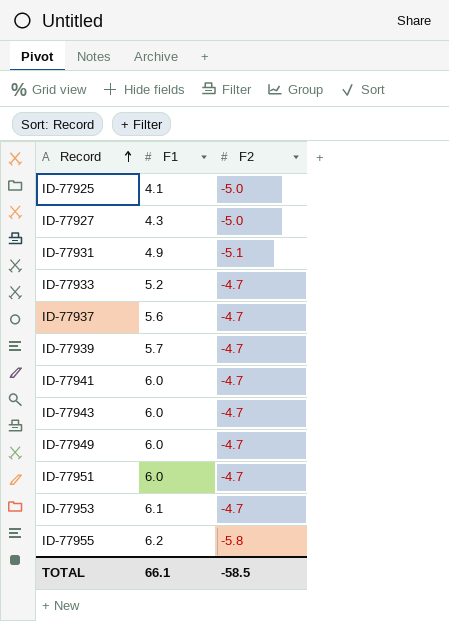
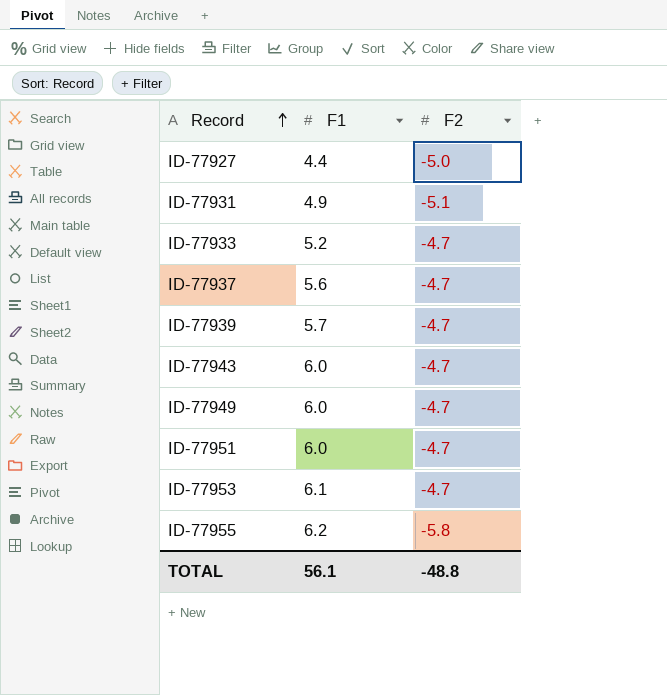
row ID-77925: 4.1 | -5.0 -> none
row ID-77941: 6.0 | -4.7 -> none
ID-77927 | F1: 4.3 -> 4.4
TOTAL | F1: 66.1 -> 56.1
TOTAL | F2: -58.5 -> -48.8

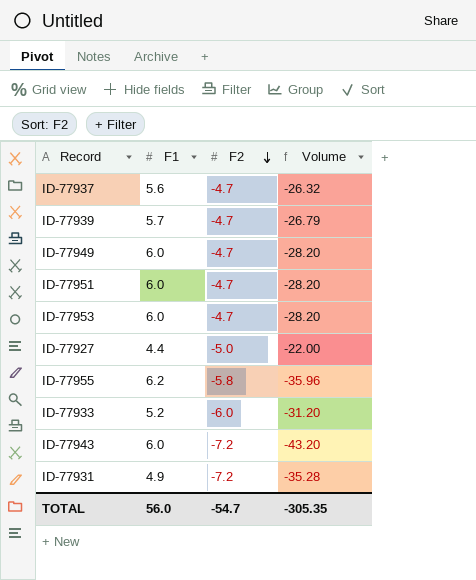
row order: Record ascending -> F2 descending
column Volume | formula: none -> [F1] * [F2]
ID-77953 | F1: 6.1 -> 6.0
ID-77933 | F2: -4.7 -> -6.0
ID-77943 | F2: -4.7 -> -7.2
ID-77931 | F2: -5.1 -> -7.2
TOTAL | F1: 56.1 -> 56.0
TOTAL | F2: -48.8 -> -54.7

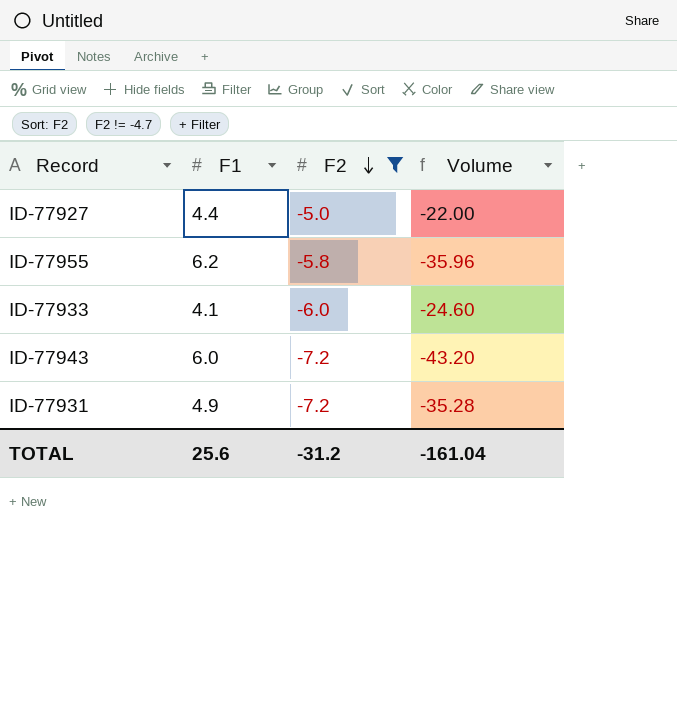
filter: none -> F2 != -4.7
ID-77933 | F1: 5.2 -> 4.1
ID-77933 | Volume: -31.20 -> -24.60
TOTAL | F1: 56.0 -> 25.6
TOTAL | F2: -54.7 -> -31.2
TOTAL | Volume: -305.35 -> -161.04

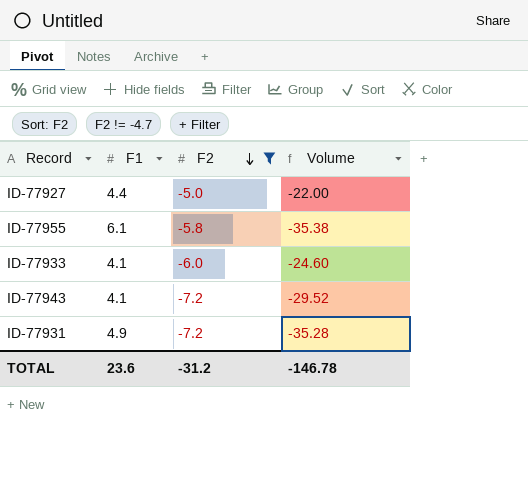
ID-77955 | F1: 6.2 -> 6.1
ID-77955 | Volume: -35.96 -> -35.38
ID-77943 | F1: 6.0 -> 4.1
ID-77943 | Volume: -43.20 -> -29.52
TOTAL | F1: 25.6 -> 23.6
TOTAL | Volume: -161.04 -> -146.78

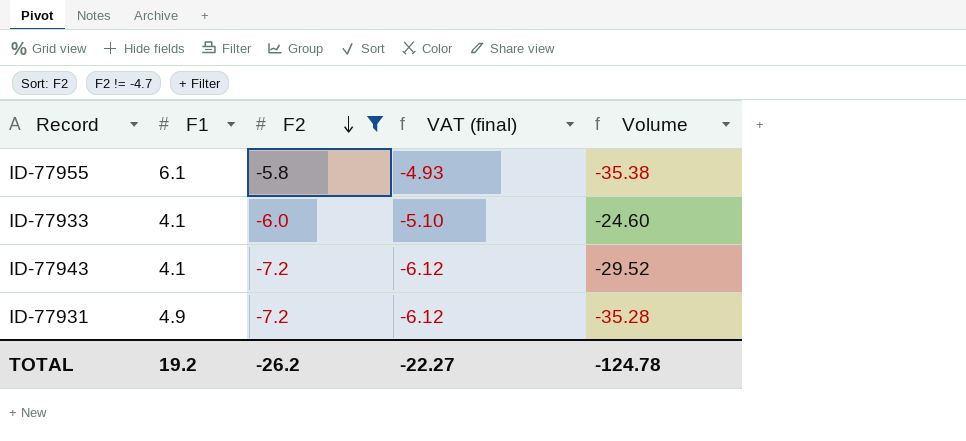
column VAT (final) | formula: none -> [F2] * 0.85
row ID-77927: 4.4 | -5.0 | -22.00 -> none
TOTAL | F1: 23.6 -> 19.2
TOTAL | F2: -31.2 -> -26.2
TOTAL | Volume: -146.78 -> -124.78

